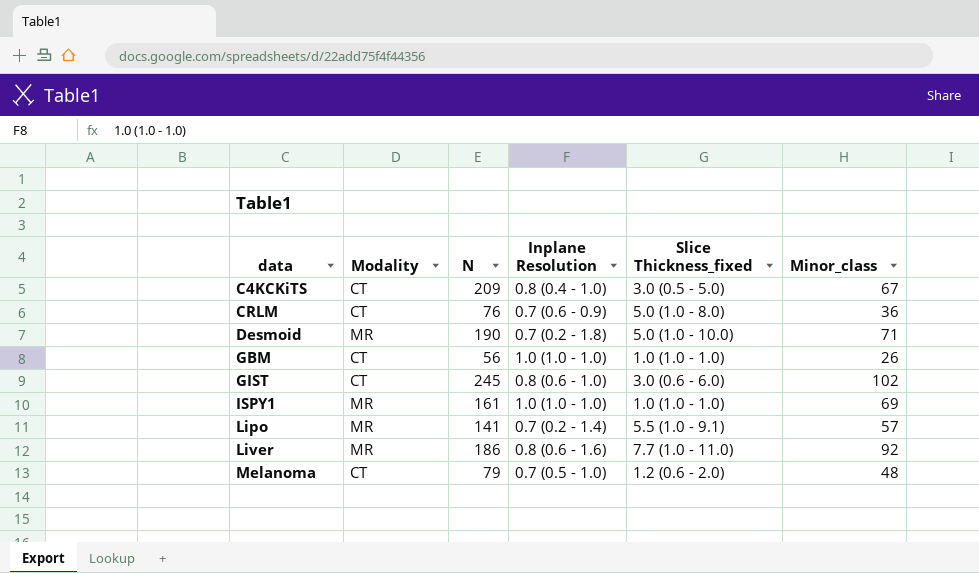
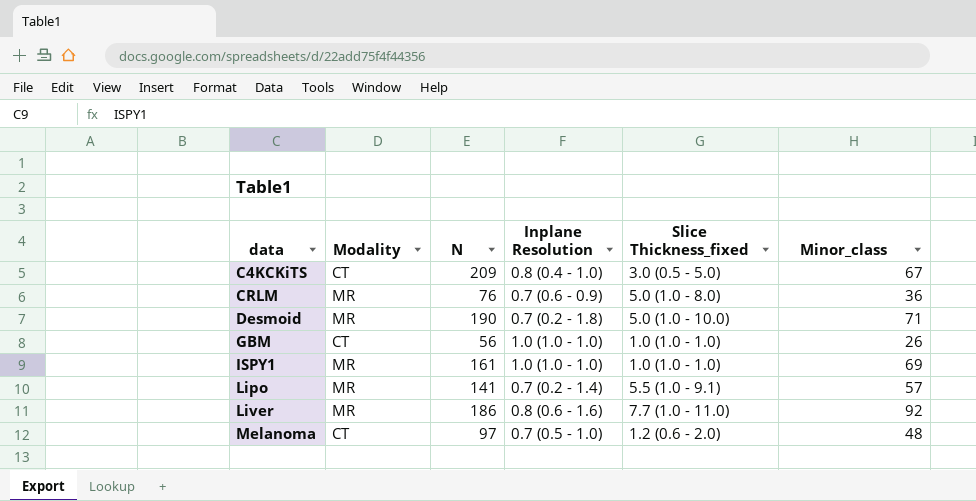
row GIST: CT | 245 | 0.8 (0.6 - 1.0) | 3.0 (0.6 - 6.0) | 102 -> none
CRLM | Modality: CT -> MR
Melanoma | N: 79 -> 97

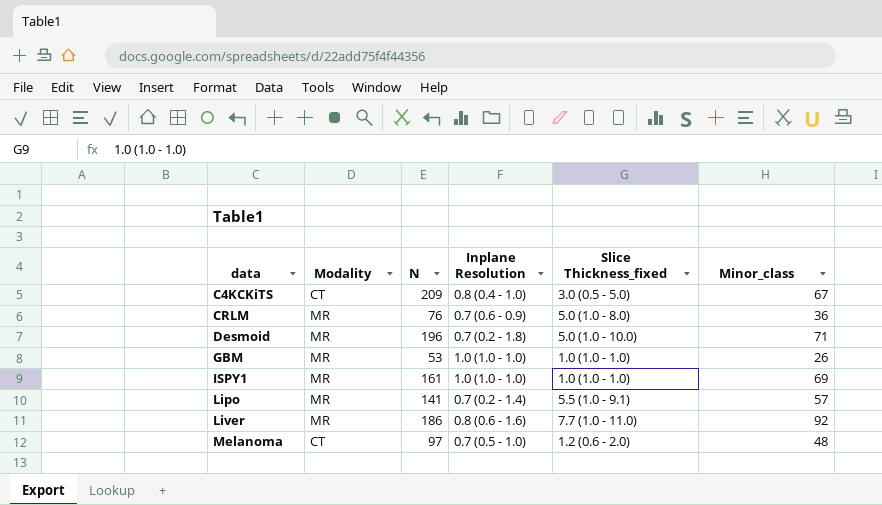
Desmoid | N: 190 -> 196
GBM | Modality: CT -> MR
GBM | N: 56 -> 53

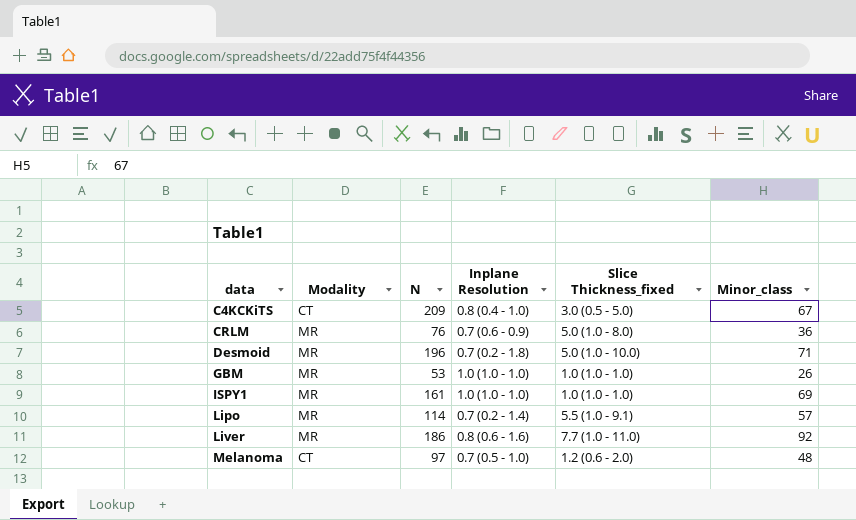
Lipo | N: 141 -> 114

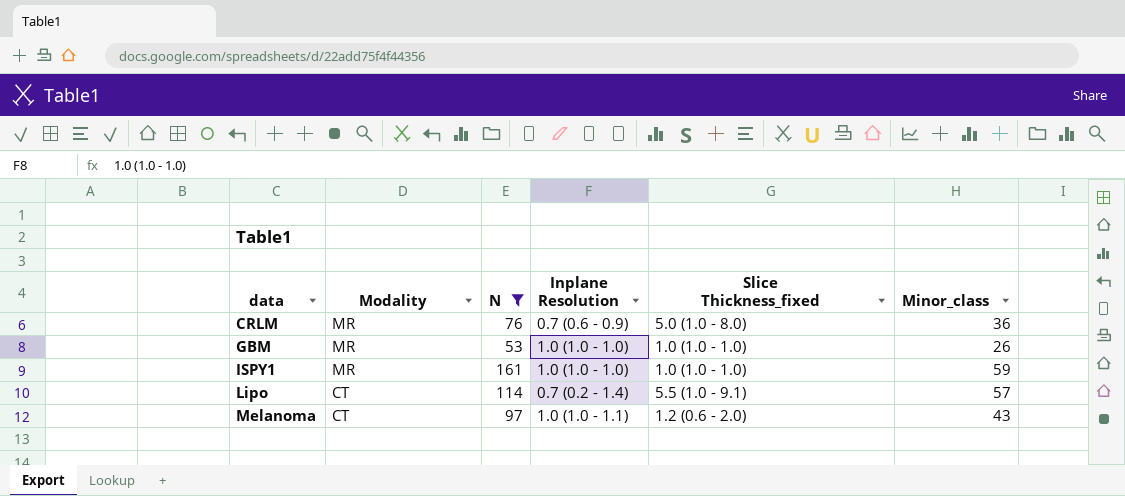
filter: none -> N <= 161
ISPY1 | Minor_class: 69 -> 59
Lipo | Modality: MR -> CT
Melanoma | Inplane Resolution: 0.7 (0.5 - 1.0) -> 1.0 (1.0 - 1.1)
Melanoma | Minor_class: 48 -> 43

